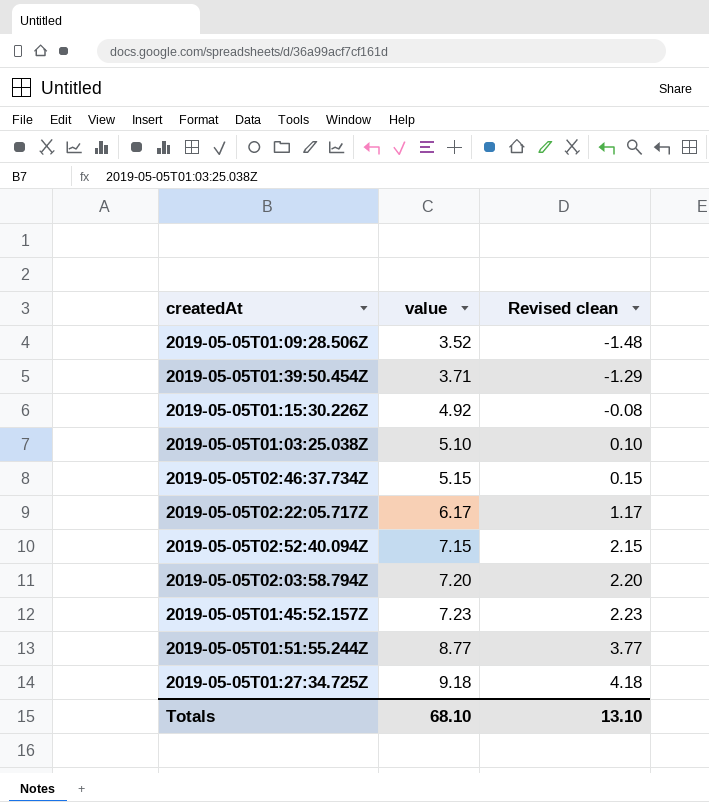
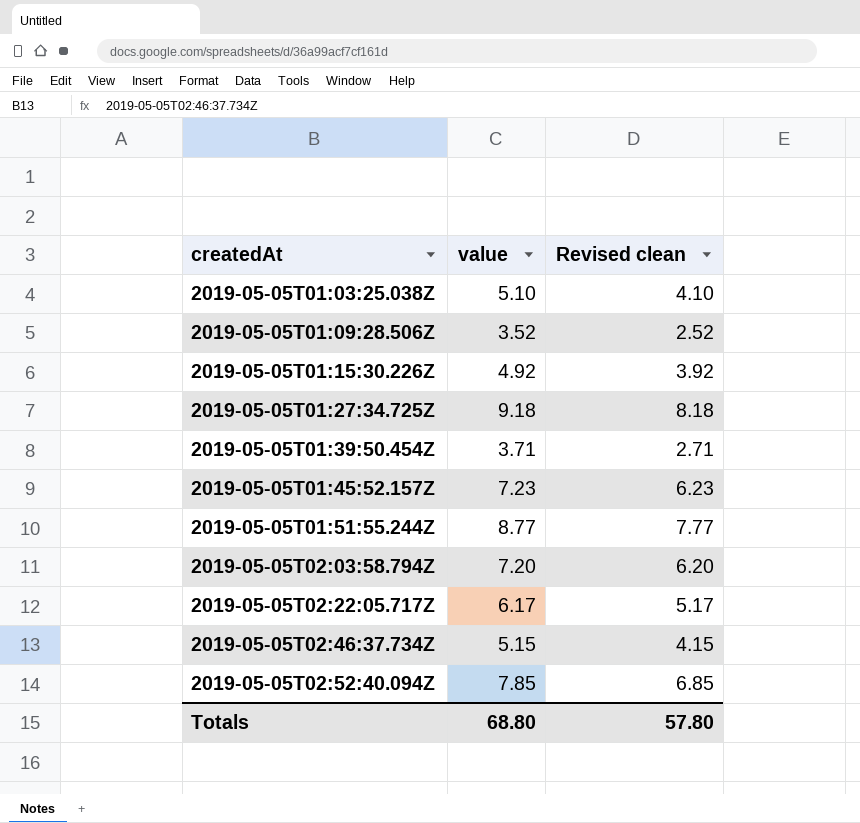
row order: value ascending -> createdAt ascending
column Revised clean | formula: [value] - 5 -> [value] - 1
2019-05-05T02:52:40.094Z | value: 7.15 -> 7.85
Totals | value: 68.10 -> 68.80
Totals | Revised clean: 13.10 -> 57.80

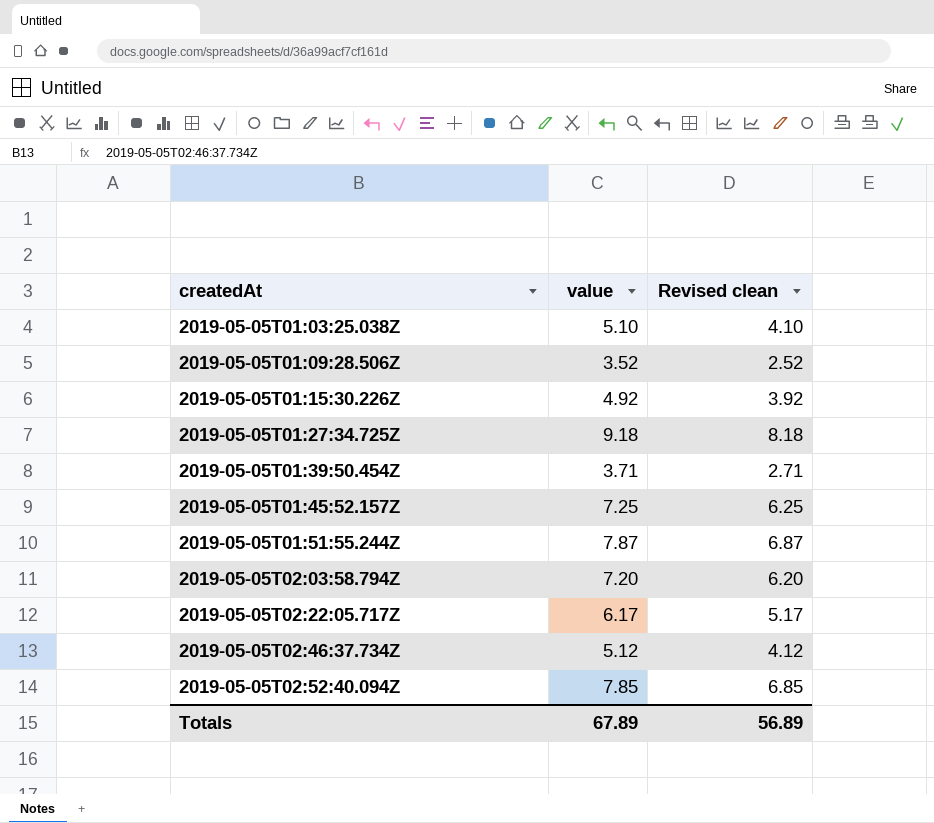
2019-05-05T01:45:52.157Z | value: 7.23 -> 7.25
2019-05-05T01:45:52.157Z | Revised clean: 6.23 -> 6.25
2019-05-05T01:51:55.244Z | value: 8.77 -> 7.87
2019-05-05T01:51:55.244Z | Revised clean: 7.77 -> 6.87
2019-05-05T02:46:37.734Z | value: 5.15 -> 5.12
2019-05-05T02:46:37.734Z | Revised clean: 4.15 -> 4.12
Totals | value: 68.80 -> 67.89
Totals | Revised clean: 57.80 -> 56.89

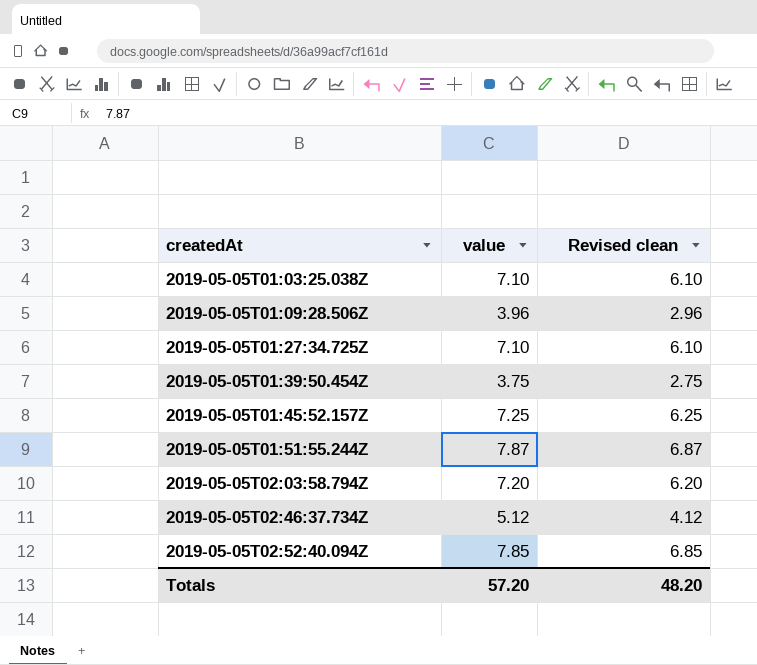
row 2019-05-05T01:15:30.226Z: 4.92 | 3.92 -> none
row 2019-05-05T02:22:05.717Z: 6.17 | 5.17 -> none
2019-05-05T01:03:25.038Z | value: 5.10 -> 7.10
2019-05-05T01:03:25.038Z | Revised clean: 4.10 -> 6.10
2019-05-05T01:09:28.506Z | value: 3.52 -> 3.96
2019-05-05T01:09:28.506Z | Revised clean: 2.52 -> 2.96
2019-05-05T01:27:34.725Z | value: 9.18 -> 7.10
2019-05-05T01:27:34.725Z | Revised clean: 8.18 -> 6.10
2019-05-05T01:39:50.454Z | value: 3.71 -> 3.75
2019-05-05T01:39:50.454Z | Revised clean: 2.71 -> 2.75
Totals | value: 67.89 -> 57.20
Totals | Revised clean: 56.89 -> 48.20

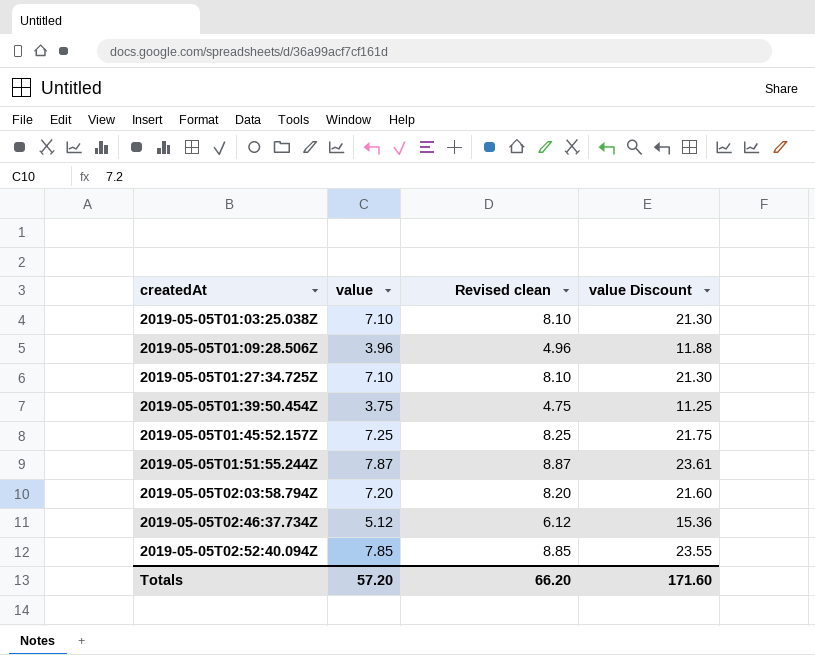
column Revised clean | formula: [value] - 1 -> [value] + 1
column value Discount | formula: none -> [value] * 3
Totals | Revised clean: 48.20 -> 66.20

